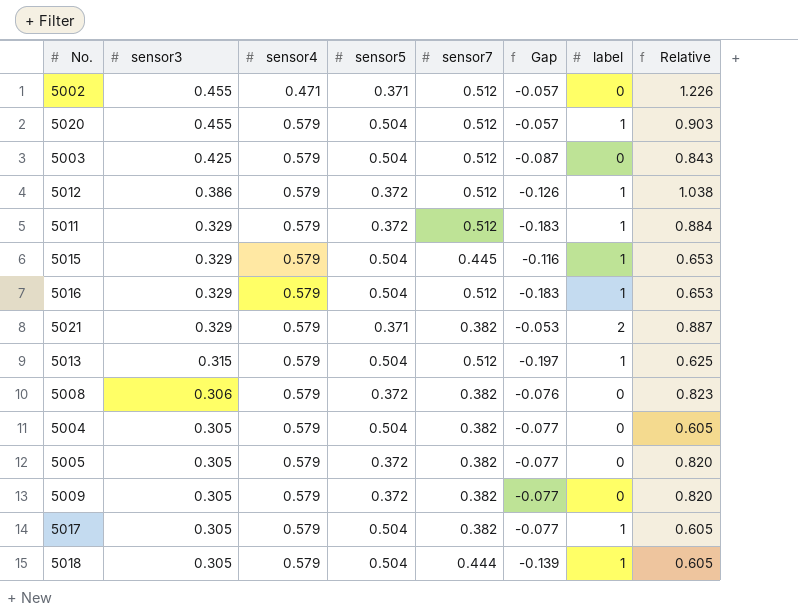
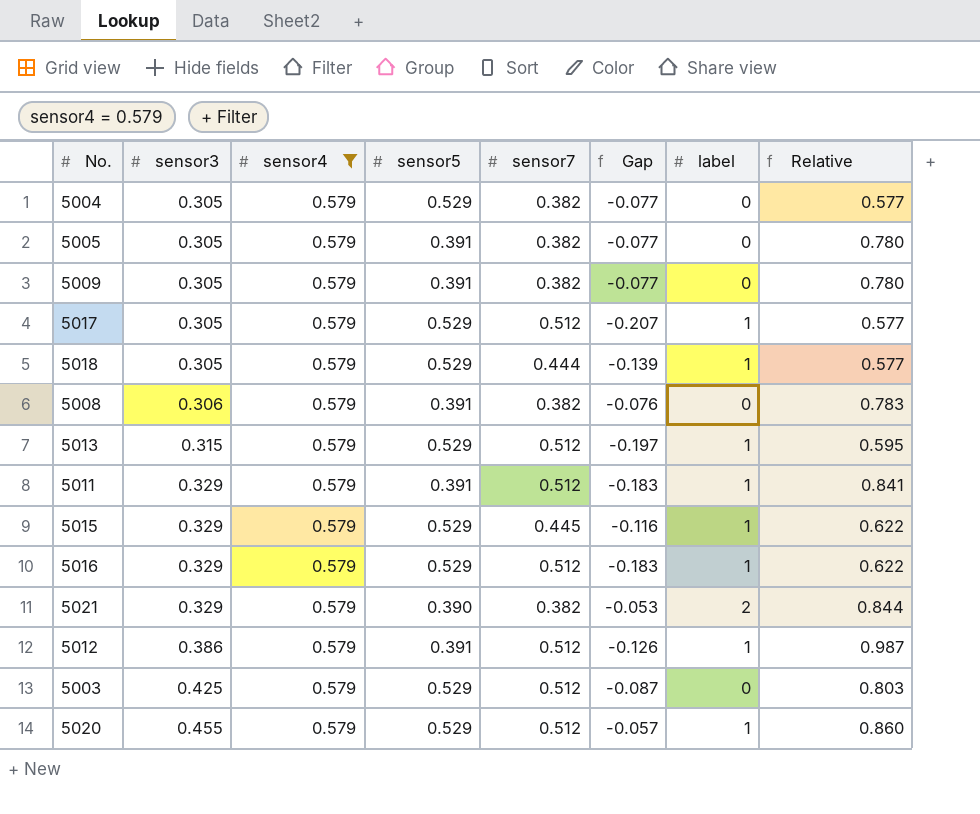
filter: none -> sensor4 = 0.579
row order: sensor3 descending -> sensor3 ascending
5004 | sensor5: 0.504 -> 0.529
5004 | Relative: 0.605 -> 0.577
5005 | sensor5: 0.372 -> 0.391
5005 | Relative: 0.820 -> 0.780
5009 | sensor5: 0.372 -> 0.391
5009 | Relative: 0.820 -> 0.780
5017 | sensor5: 0.504 -> 0.529
5017 | sensor7: 0.382 -> 0.512
5017 | Gap: -0.077 -> -0.207
5017 | Relative: 0.605 -> 0.577
5018 | sensor5: 0.504 -> 0.529
5018 | Relative: 0.605 -> 0.577
5008 | sensor5: 0.372 -> 0.391
5008 | Relative: 0.823 -> 0.783
5013 | sensor5: 0.504 -> 0.529
5013 | Relative: 0.625 -> 0.595
5011 | sensor5: 0.372 -> 0.391
5011 | Relative: 0.884 -> 0.841
5015 | sensor5: 0.504 -> 0.529
5015 | Relative: 0.653 -> 0.622
5016 | sensor5: 0.504 -> 0.529
5016 | Relative: 0.653 -> 0.622
5021 | sensor5: 0.371 -> 0.390
5021 | Relative: 0.887 -> 0.844
5012 | sensor5: 0.372 -> 0.391
5012 | Relative: 1.038 -> 0.987
5003 | sensor5: 0.504 -> 0.529
5003 | Relative: 0.843 -> 0.803
5020 | sensor5: 0.504 -> 0.529
5020 | Relative: 0.903 -> 0.860

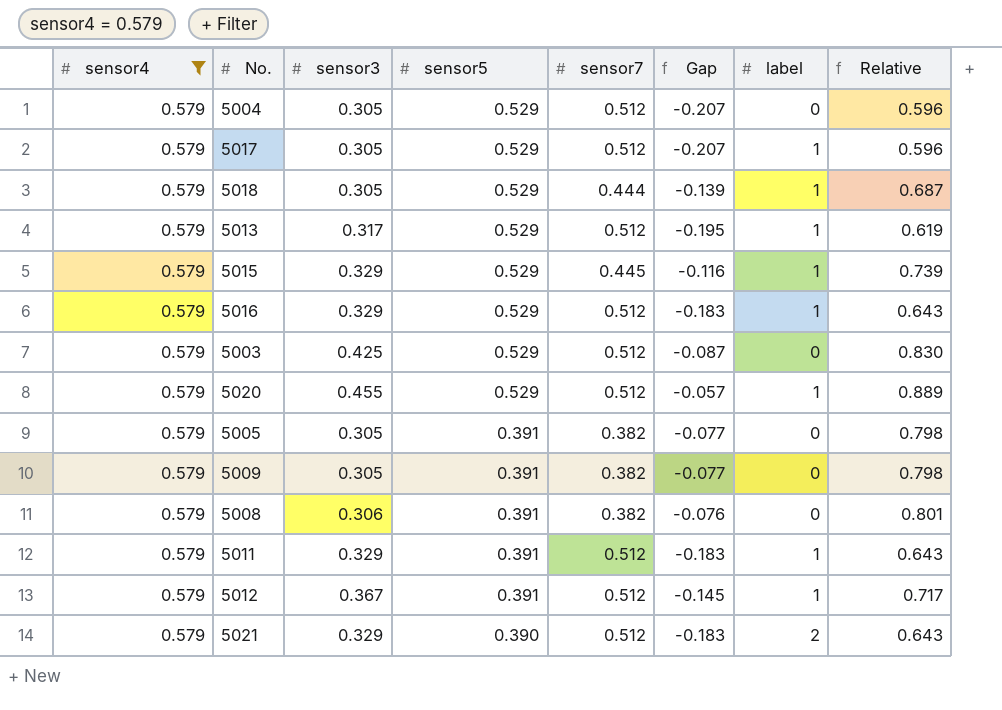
row order: sensor3 ascending -> sensor5 descending
column sensor4 | position: 3 -> 1
column Relative | formula: [sensor3] / [sensor5] -> [sensor3] / [sensor7]
5004 | sensor7: 0.382 -> 0.512
5004 | Gap: -0.077 -> -0.207
5013 | sensor3: 0.315 -> 0.317
5013 | Gap: -0.197 -> -0.195
5012 | sensor3: 0.386 -> 0.367
5012 | Gap: -0.126 -> -0.145
5021 | sensor7: 0.382 -> 0.512
5021 | Gap: -0.053 -> -0.183

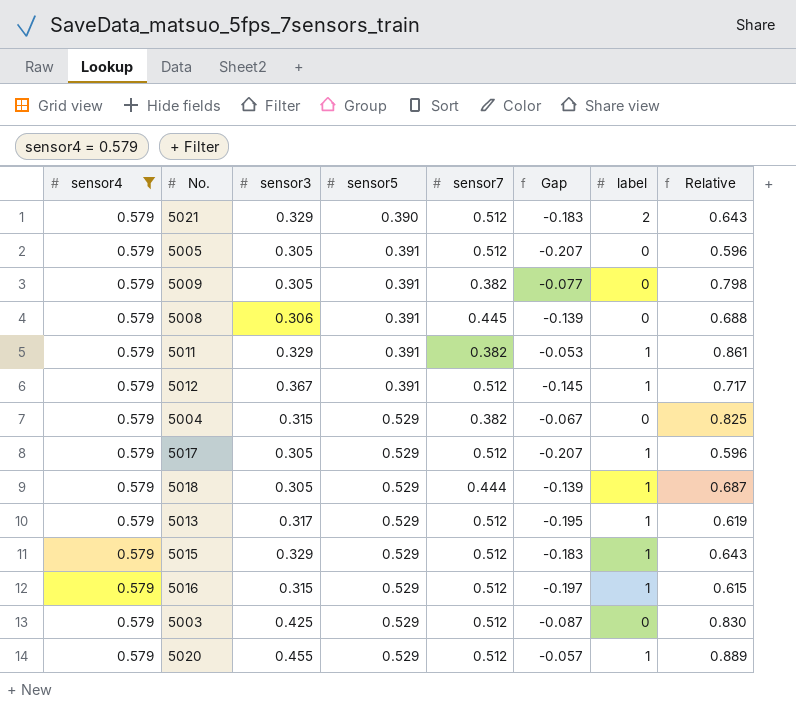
row order: sensor5 descending -> sensor5 ascending
5005 | sensor7: 0.382 -> 0.512
5005 | Gap: -0.077 -> -0.207
5005 | Relative: 0.798 -> 0.596
5008 | sensor7: 0.382 -> 0.445
5008 | Gap: -0.076 -> -0.139
5008 | Relative: 0.801 -> 0.688
5011 | sensor7: 0.512 -> 0.382
5011 | Gap: -0.183 -> -0.053
5011 | Relative: 0.643 -> 0.861
5004 | sensor3: 0.305 -> 0.315
5004 | sensor7: 0.512 -> 0.382
5004 | Gap: -0.207 -> -0.067
5004 | Relative: 0.596 -> 0.825
5015 | sensor7: 0.445 -> 0.512
5015 | Gap: -0.116 -> -0.183
5015 | Relative: 0.739 -> 0.643
5016 | sensor3: 0.329 -> 0.315
5016 | Gap: -0.183 -> -0.197
5016 | Relative: 0.643 -> 0.615

